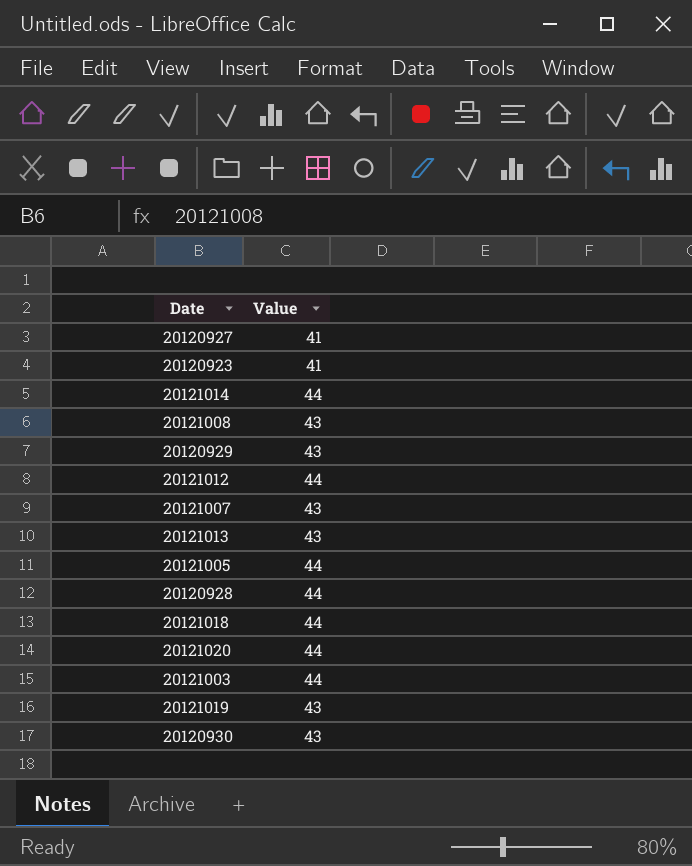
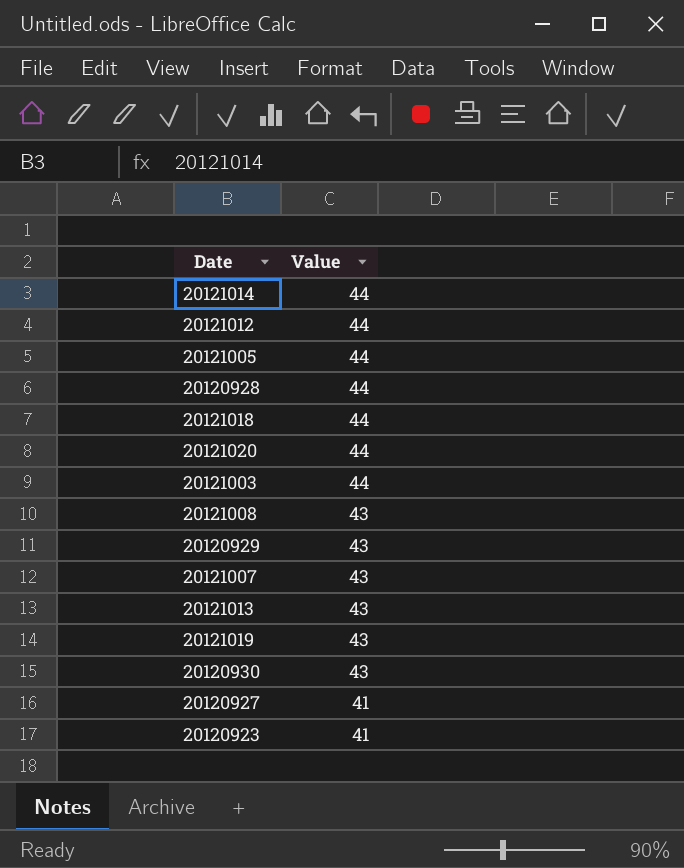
row order: none -> Value descending

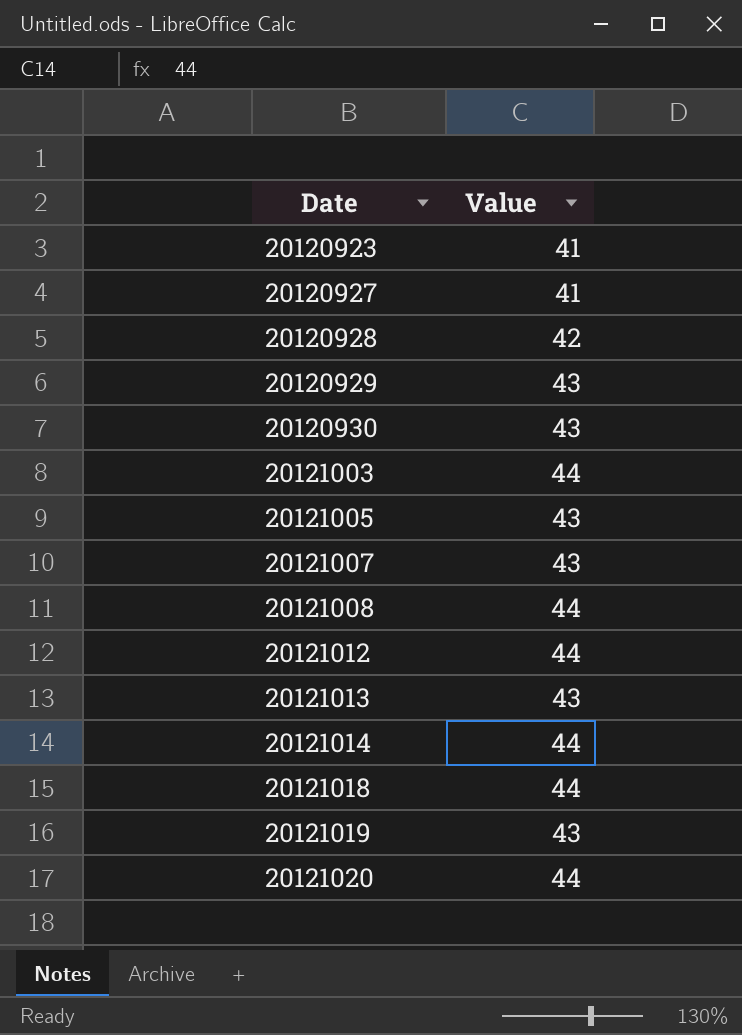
row order: Value descending -> Date ascending
20120928 | Value: 44 -> 42
20121005 | Value: 44 -> 43
20121008 | Value: 43 -> 44

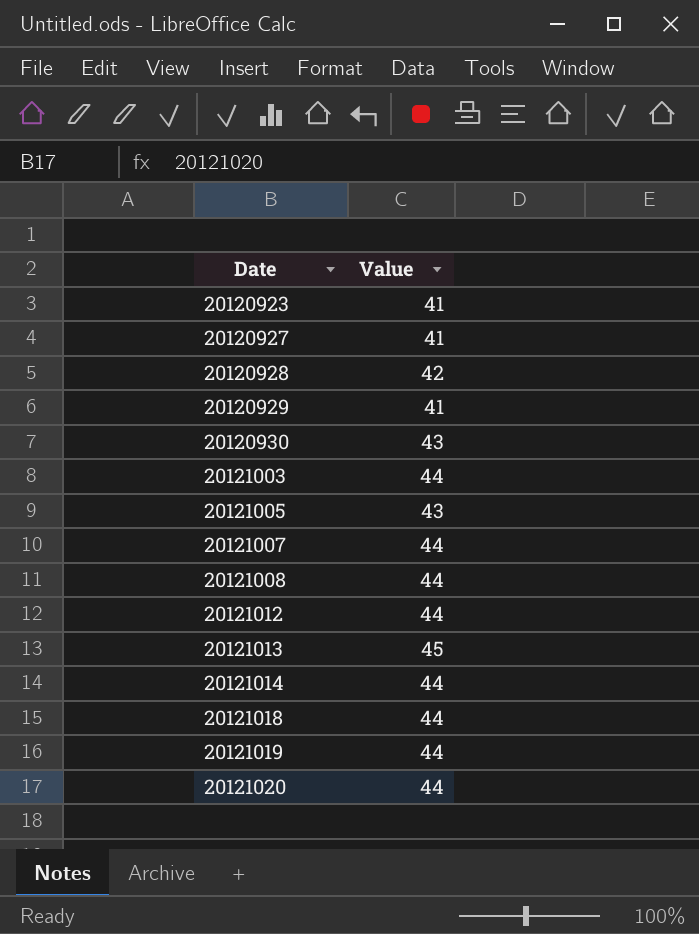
20120929 | Value: 43 -> 41
20121007 | Value: 43 -> 44
20121013 | Value: 43 -> 45
20121019 | Value: 43 -> 44

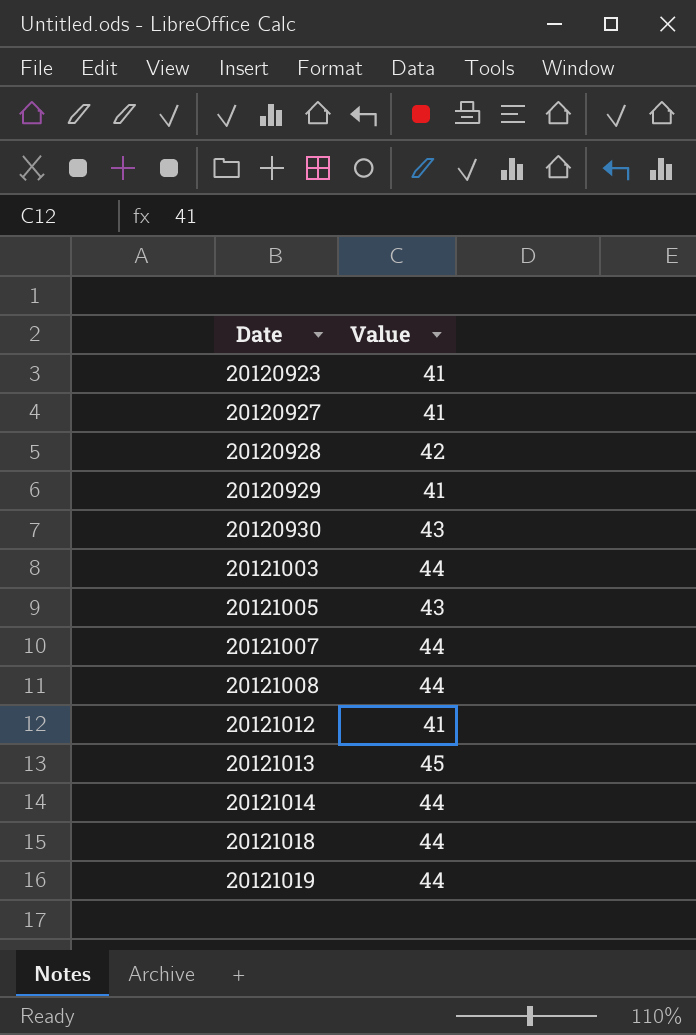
row 20121020: 44 -> none
20121012 | Value: 44 -> 41

